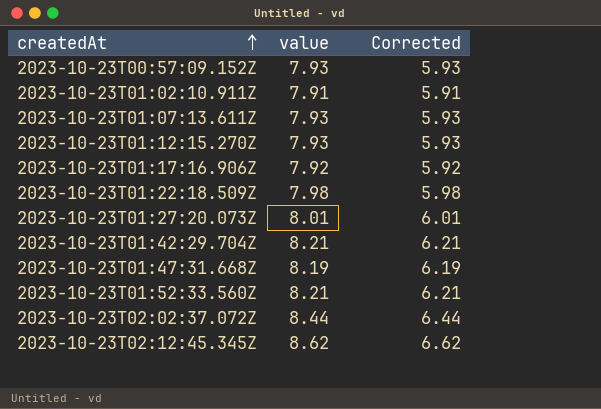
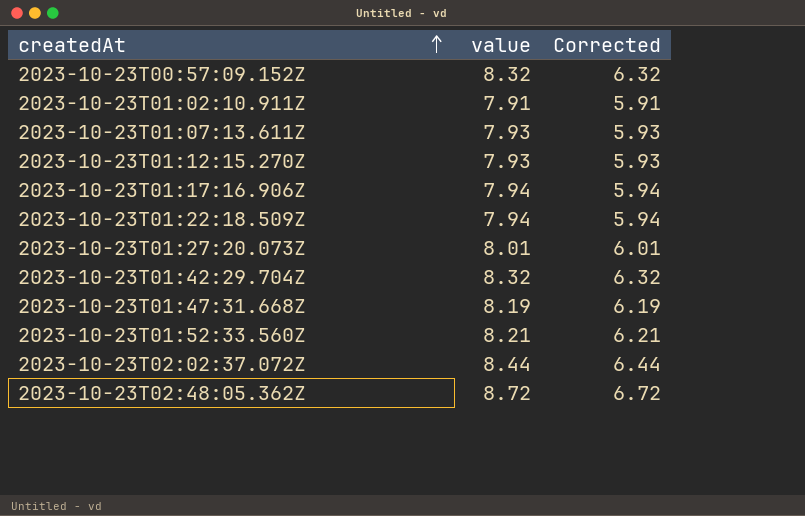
row 2023-10-23T02:12:45.345Z: 8.62 | 6.62 -> none
2023-10-23T00:57:09.152Z | value: 7.93 -> 8.32
2023-10-23T00:57:09.152Z | Corrected: 5.93 -> 6.32
2023-10-23T01:17:16.906Z | value: 7.92 -> 7.94
2023-10-23T01:17:16.906Z | Corrected: 5.92 -> 5.94
2023-10-23T01:22:18.509Z | value: 7.98 -> 7.94
2023-10-23T01:22:18.509Z | Corrected: 5.98 -> 5.94
2023-10-23T01:42:29.704Z | value: 8.21 -> 8.32
2023-10-23T01:42:29.704Z | Corrected: 6.21 -> 6.32
row 2023-10-23T02:48:05.362Z: none -> 8.72 | 6.72

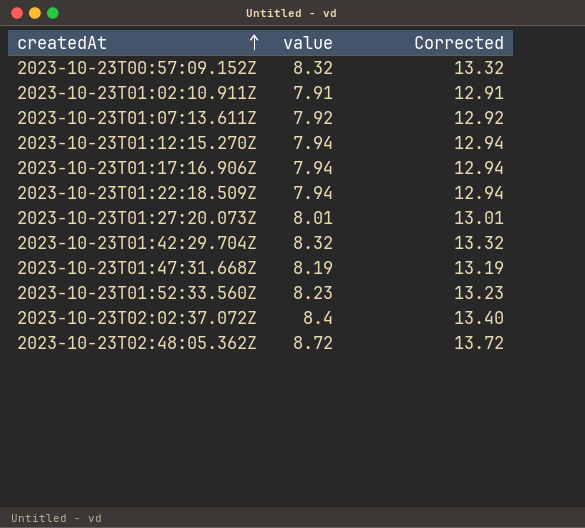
column Corrected | formula: [value] - 2 -> [value] + 5
2023-10-23T01:07:13.611Z | value: 7.93 -> 7.92
2023-10-23T01:12:15.270Z | value: 7.93 -> 7.94
2023-10-23T01:52:33.560Z | value: 8.21 -> 8.23
2023-10-23T02:02:37.072Z | value: 8.44 -> 8.4

